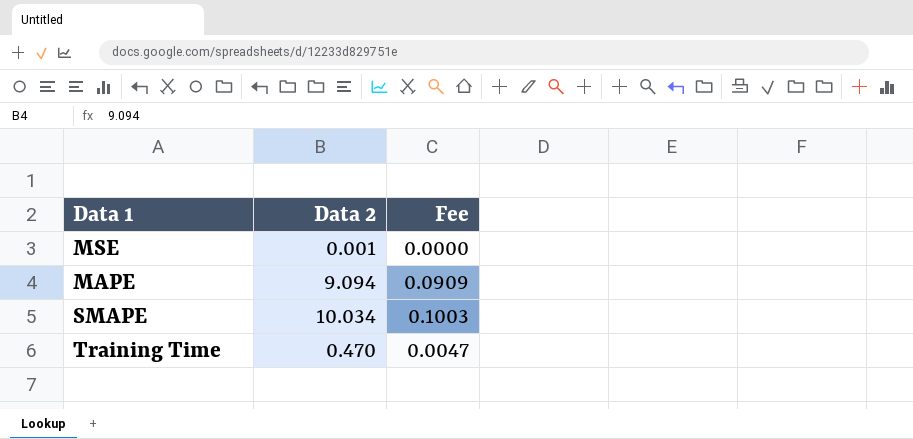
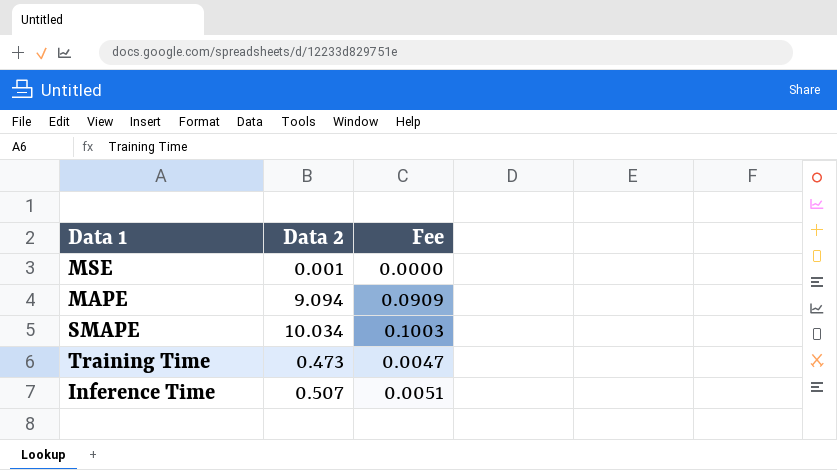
Training Time | Data 2: 0.470 -> 0.473
row Inference Time: none -> 0.507 | 0.0051

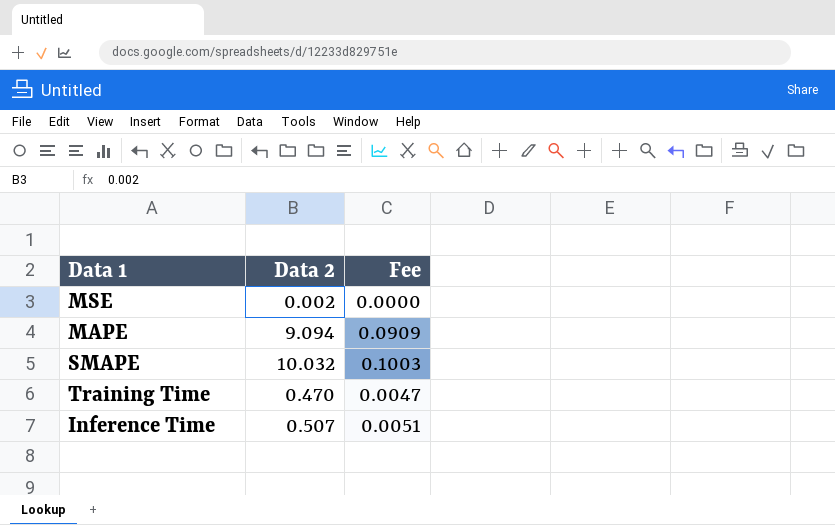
MSE | Data 2: 0.001 -> 0.002
SMAPE | Data 2: 10.034 -> 10.032
Training Time | Data 2: 0.473 -> 0.470

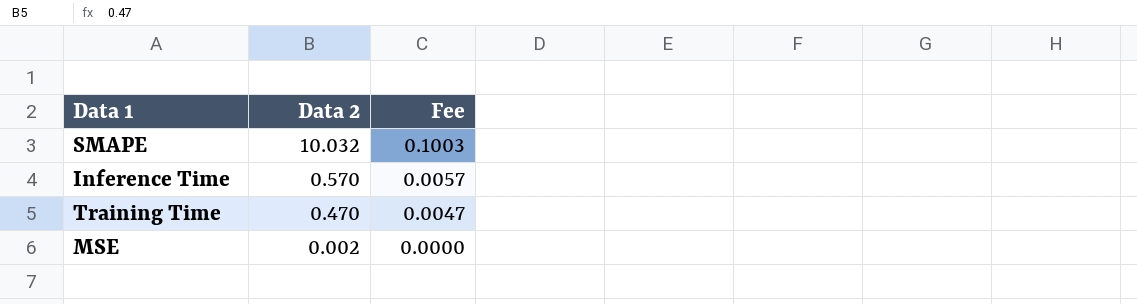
row order: none -> Data 2 descending
row MAPE: 9.094 | 0.0909 -> none
Inference Time | Data 2: 0.507 -> 0.570
Inference Time | Fee: 0.0051 -> 0.0057

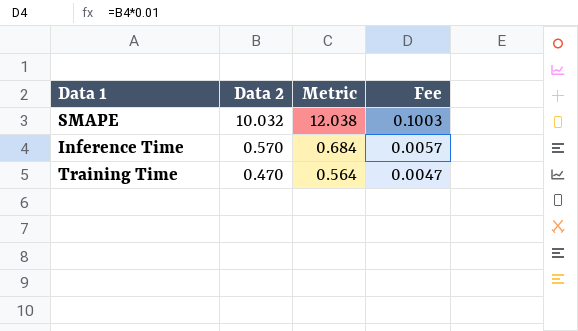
column Metric | formula: none -> [Data 2] * 1.2
row MSE: 0.002 | 0.0000 -> none

